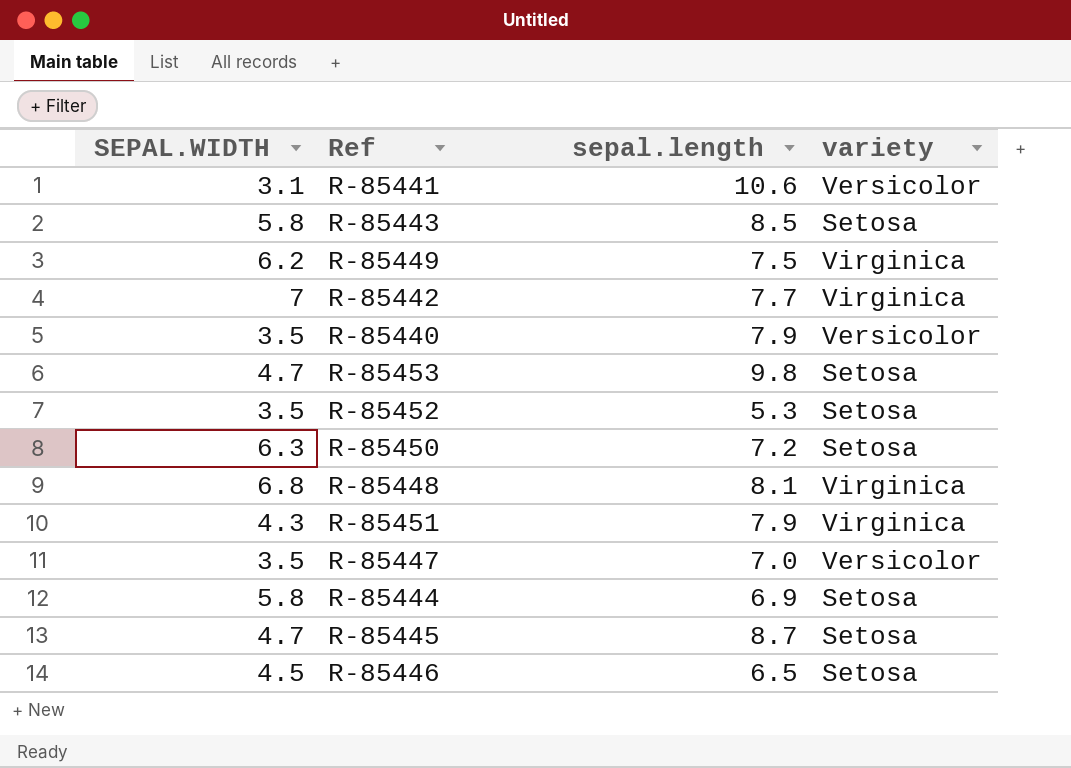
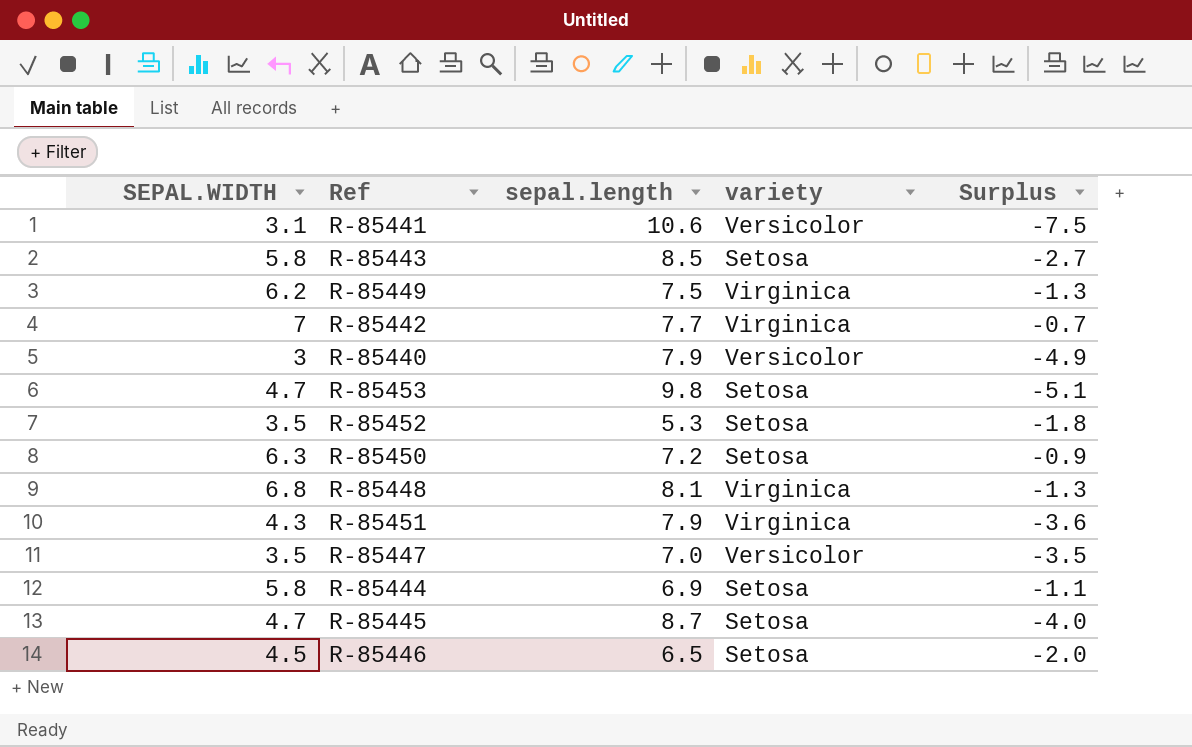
column Surplus | formula: none -> [SEPAL.WIDTH] - [sepal.length]
R-85440 | SEPAL.WIDTH: 3.5 -> 3

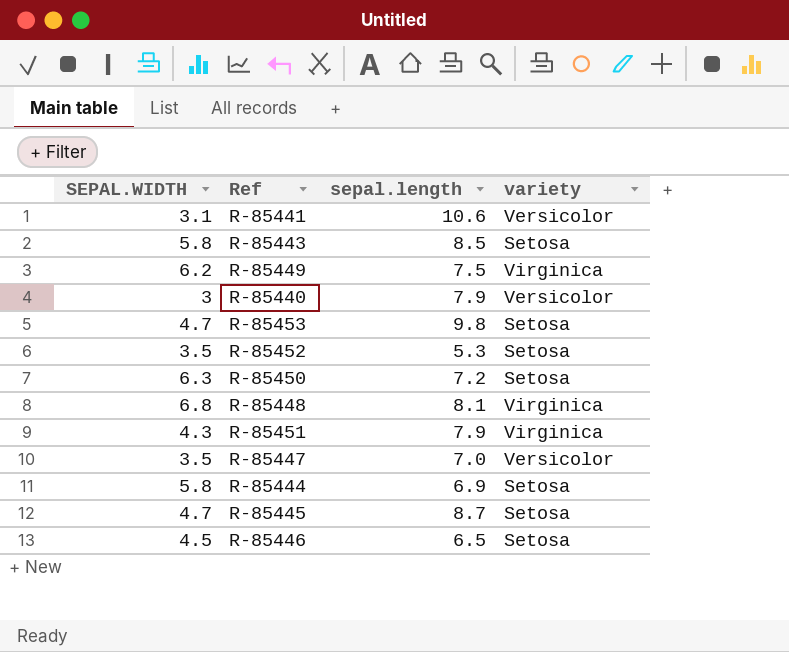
column Surplus | formula: [SEPAL.WIDTH] - [sepal.length] -> none
row R-85442: 7 | 7.7 | Virginica | -0.7 -> none

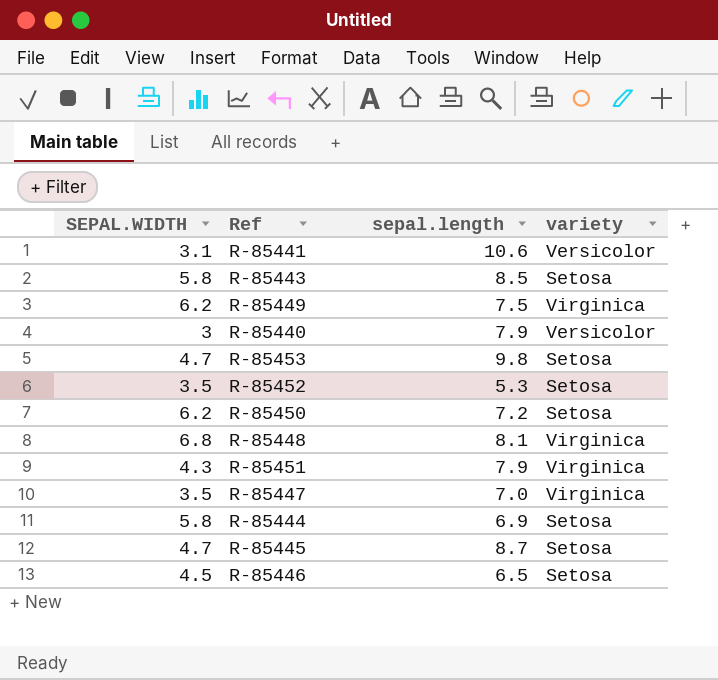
R-85450 | SEPAL.WIDTH: 6.3 -> 6.2
R-85447 | variety: Versicolor -> Virginica

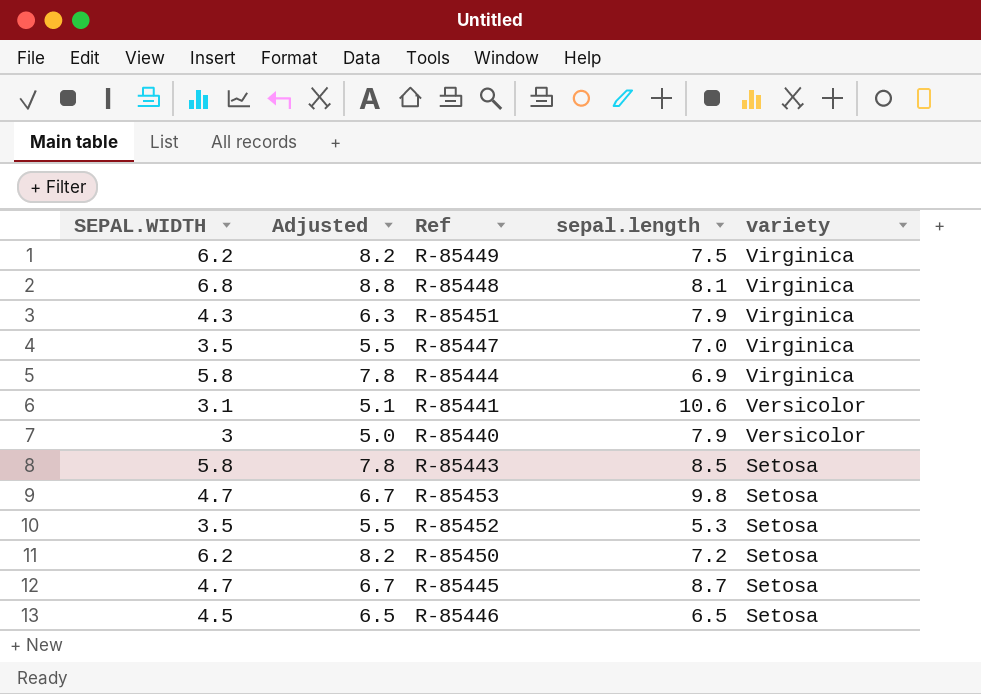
row order: none -> variety descending
column Adjusted | formula: none -> [SEPAL.WIDTH] + 2
R-85444 | variety: Setosa -> Virginica

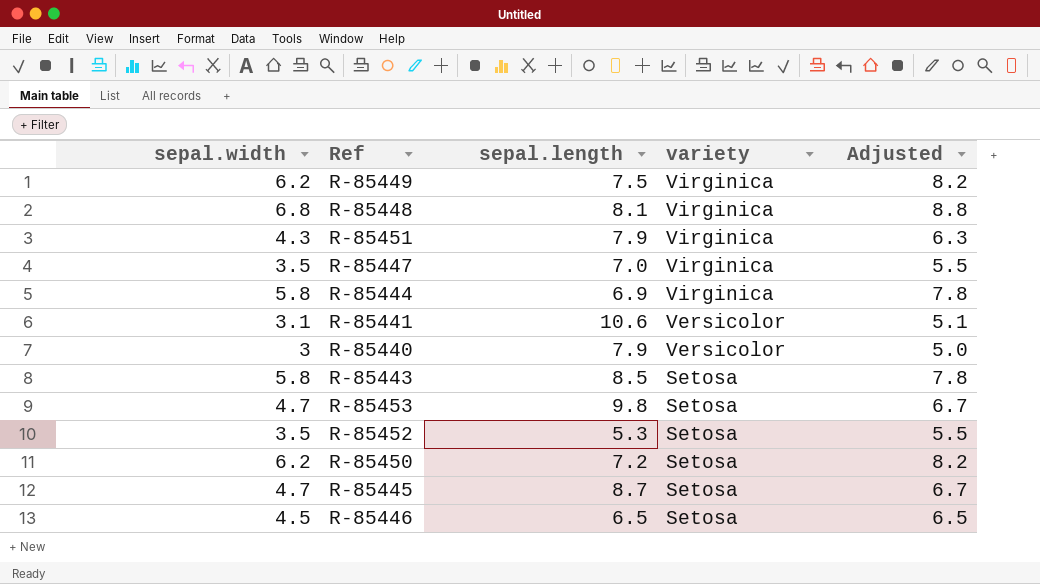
column name: SEPAL.WIDTH -> sepal.width
column Adjusted | position: 2 -> 5

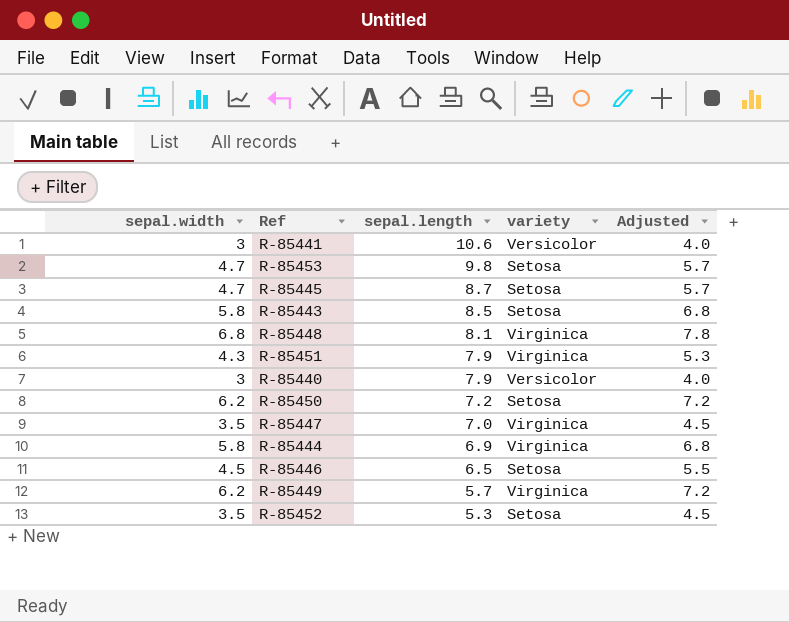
row order: variety descending -> sepal.length descending
column Adjusted | formula: [sepal.width] + 2 -> [sepal.width] + 1
R-85441 | sepal.width: 3.1 -> 3
R-85449 | sepal.length: 7.5 -> 5.7

